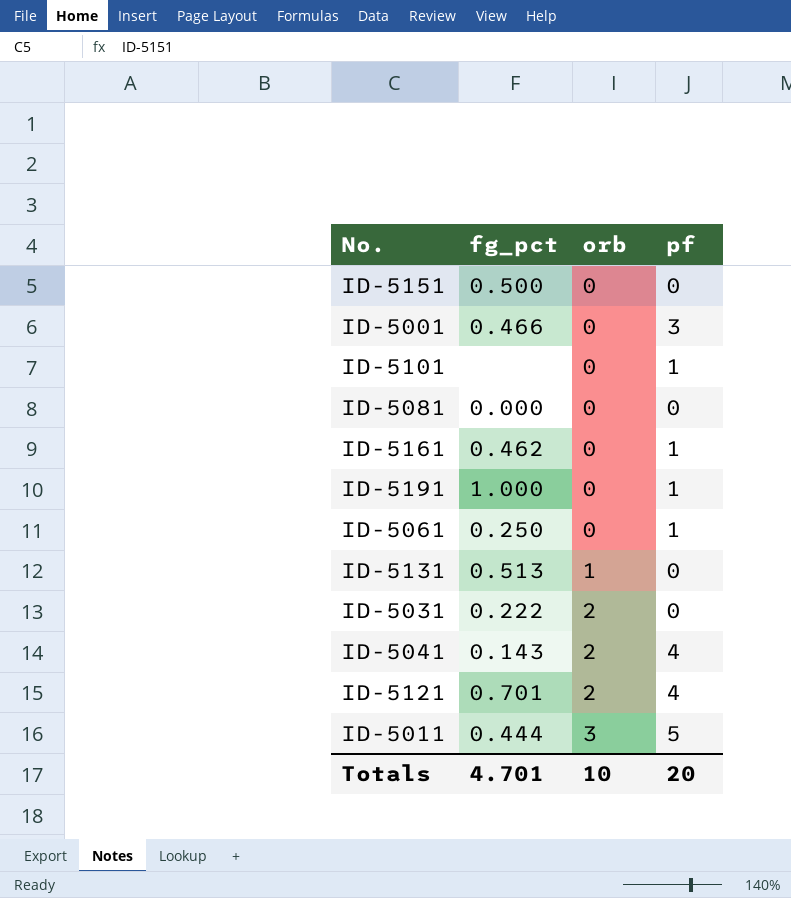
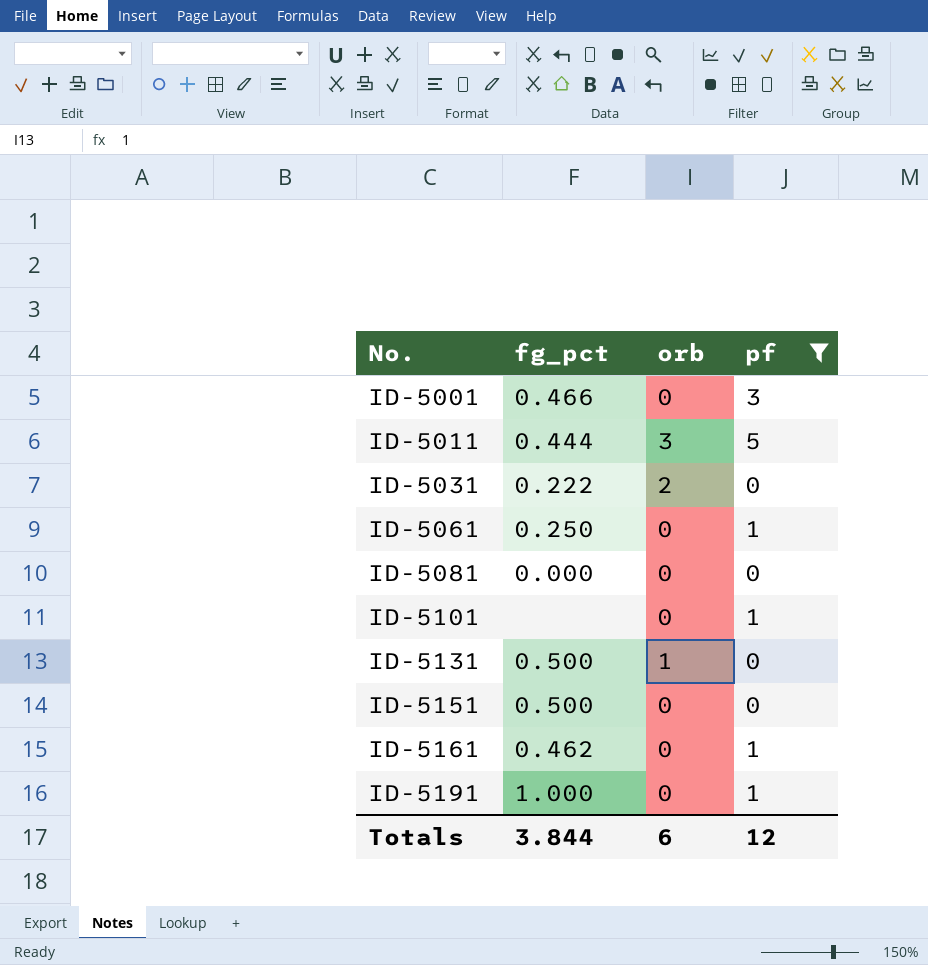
filter: none -> pf != 4
row order: orb ascending -> No. ascending
ID-5131 | fg_pct: 0.513 -> 0.500
Totals | fg_pct: 4.701 -> 3.844
Totals | orb: 10 -> 6
Totals | pf: 20 -> 12

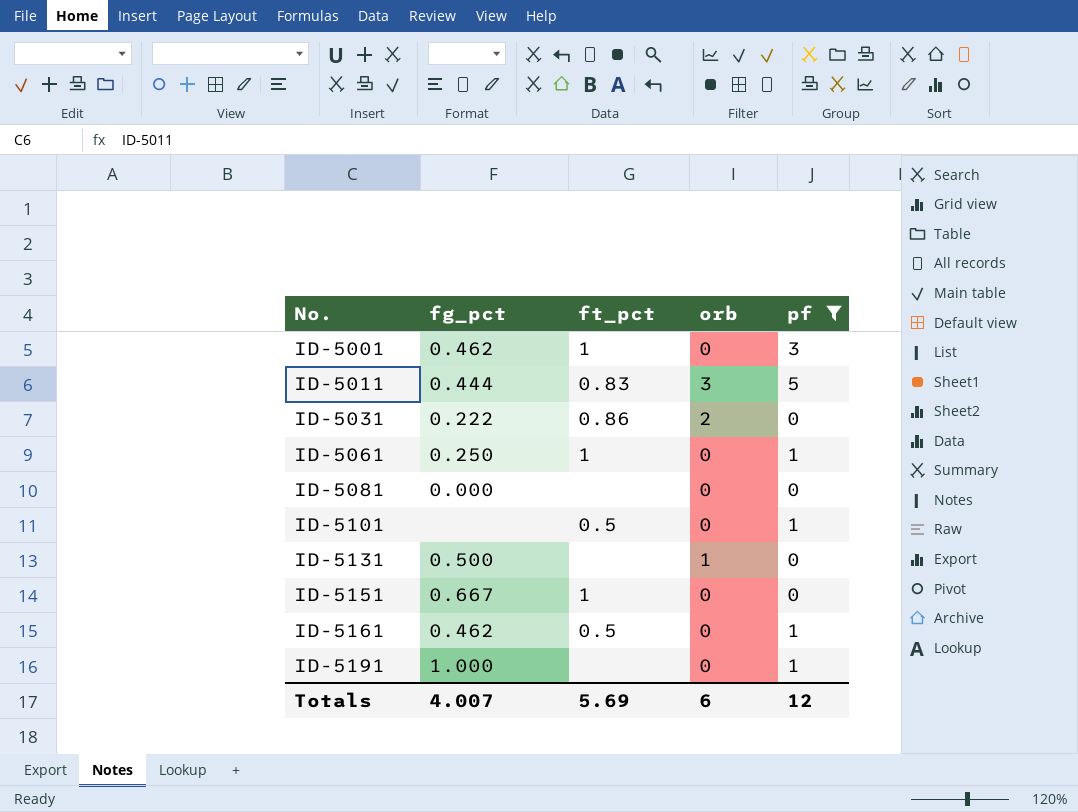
column ft_pct | position: none -> 3
ID-5001 | fg_pct: 0.466 -> 0.462
ID-5151 | fg_pct: 0.500 -> 0.667
Totals | fg_pct: 3.844 -> 4.007

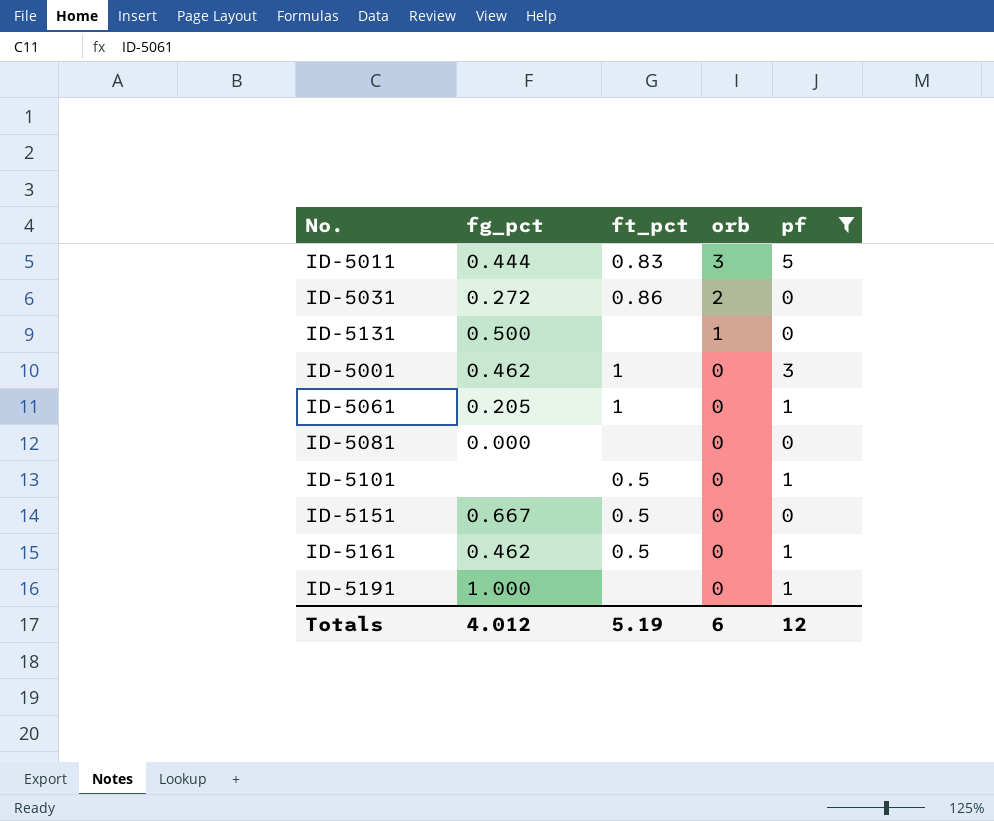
row order: No. ascending -> orb descending
ID-5031 | fg_pct: 0.222 -> 0.272
ID-5061 | fg_pct: 0.250 -> 0.205
ID-5151 | ft_pct: 1 -> 0.5
Totals | fg_pct: 4.007 -> 4.012
Totals | ft_pct: 5.69 -> 5.19

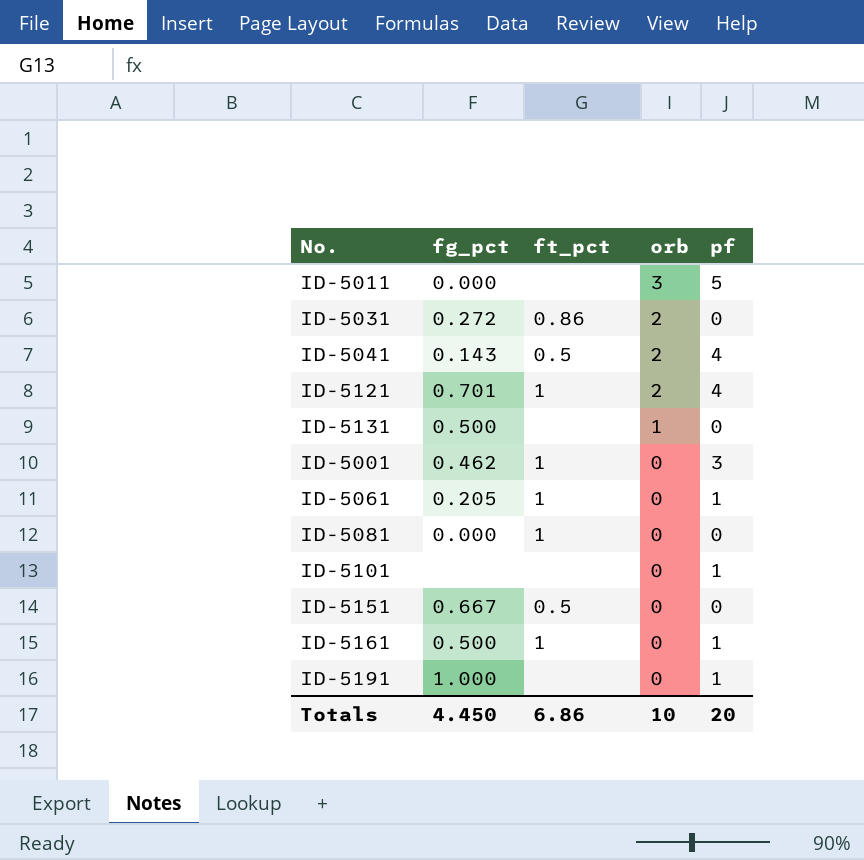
filter: pf != 4 -> none
ID-5011 | fg_pct: 0.444 -> 0.000
ID-5011 | ft_pct: 0.83 -> none
ID-5081 | ft_pct: none -> 1
ID-5101 | ft_pct: 0.5 -> none
ID-5161 | fg_pct: 0.462 -> 0.500
ID-5161 | ft_pct: 0.5 -> 1
Totals | fg_pct: 4.012 -> 4.450
Totals | ft_pct: 5.19 -> 6.86
Totals | orb: 6 -> 10
Totals | pf: 12 -> 20

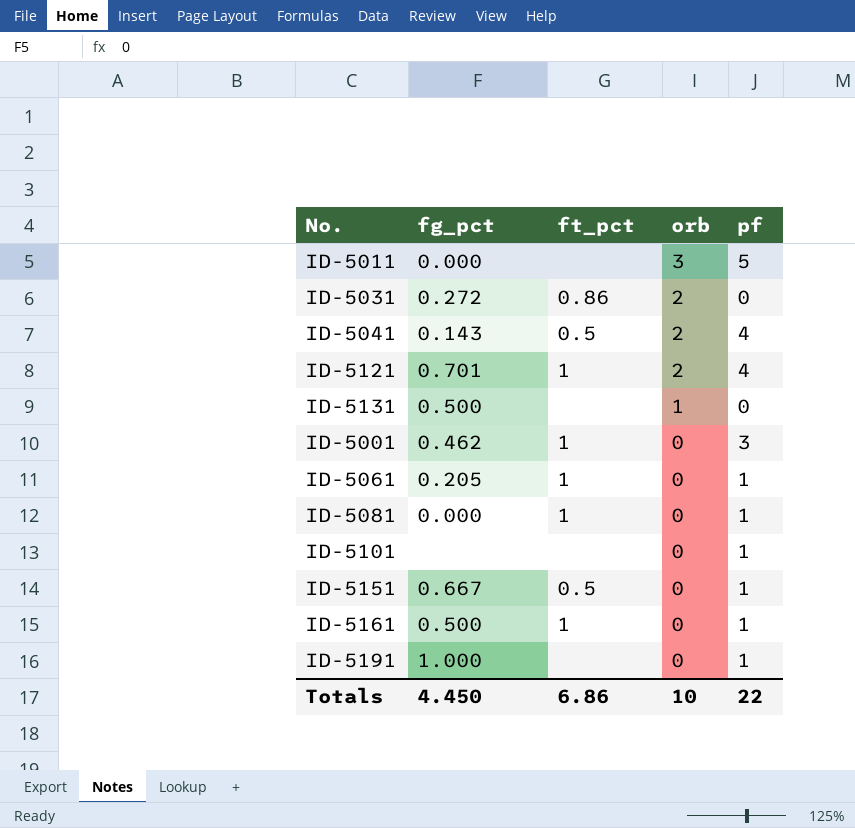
ID-5081 | pf: 0 -> 1
ID-5151 | pf: 0 -> 1
Totals | pf: 20 -> 22

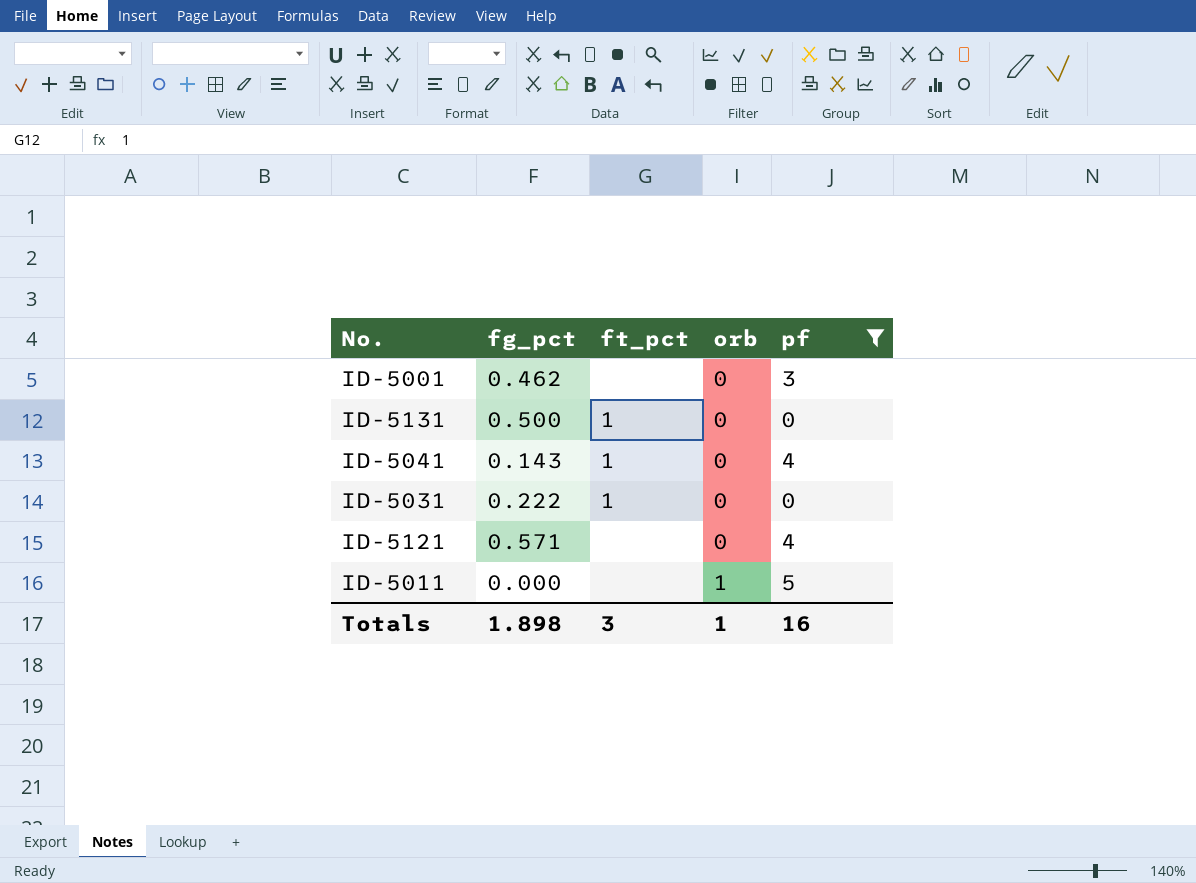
filter: none -> pf != 1
row order: orb descending -> orb ascending
ID-5001 | ft_pct: 1 -> none
ID-5131 | ft_pct: none -> 1
ID-5131 | orb: 1 -> 0
ID-5041 | ft_pct: 0.5 -> 1
ID-5041 | orb: 2 -> 0
ID-5031 | fg_pct: 0.272 -> 0.222
ID-5031 | ft_pct: 0.86 -> 1
ID-5031 | orb: 2 -> 0
ID-5121 | fg_pct: 0.701 -> 0.571
ID-5121 | ft_pct: 1 -> none
ID-5121 | orb: 2 -> 0
ID-5011 | orb: 3 -> 1
Totals | fg_pct: 4.450 -> 1.898
Totals | ft_pct: 6.86 -> 3
Totals | orb: 10 -> 1
Totals | pf: 22 -> 16

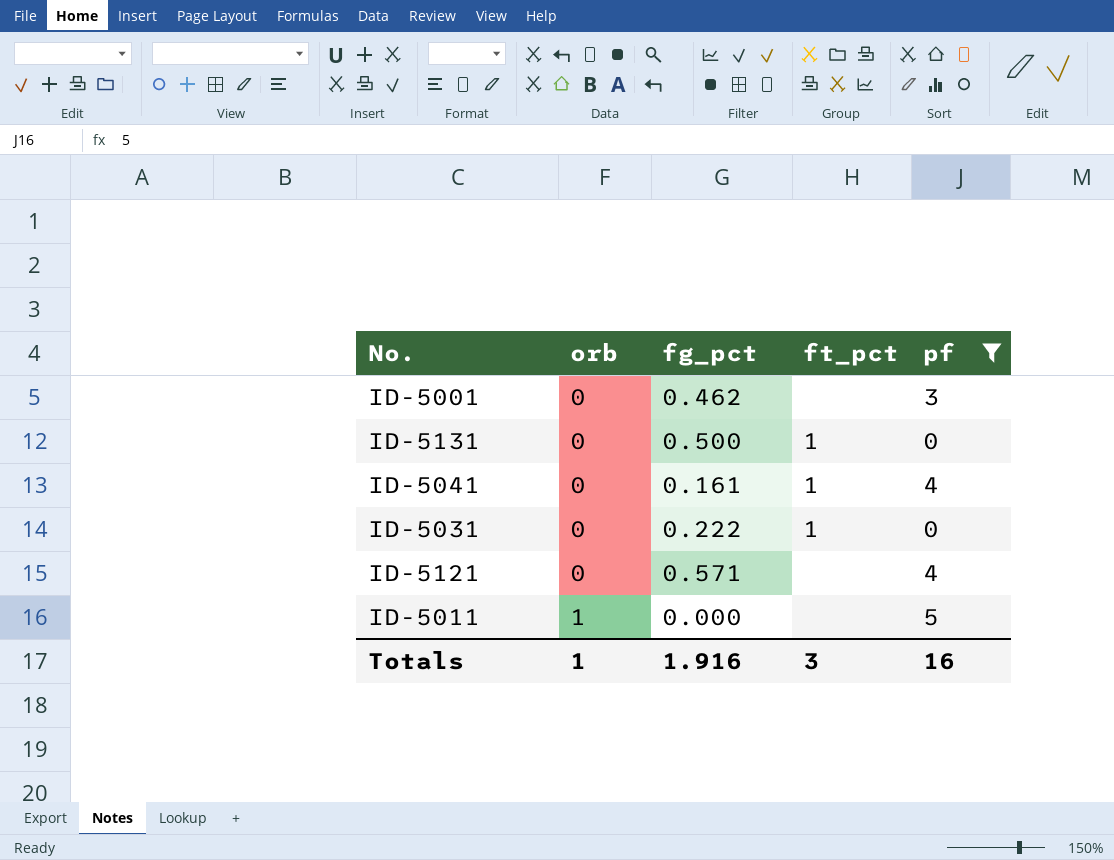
column orb | position: 4 -> 2
ID-5041 | fg_pct: 0.143 -> 0.161
Totals | fg_pct: 1.898 -> 1.916

